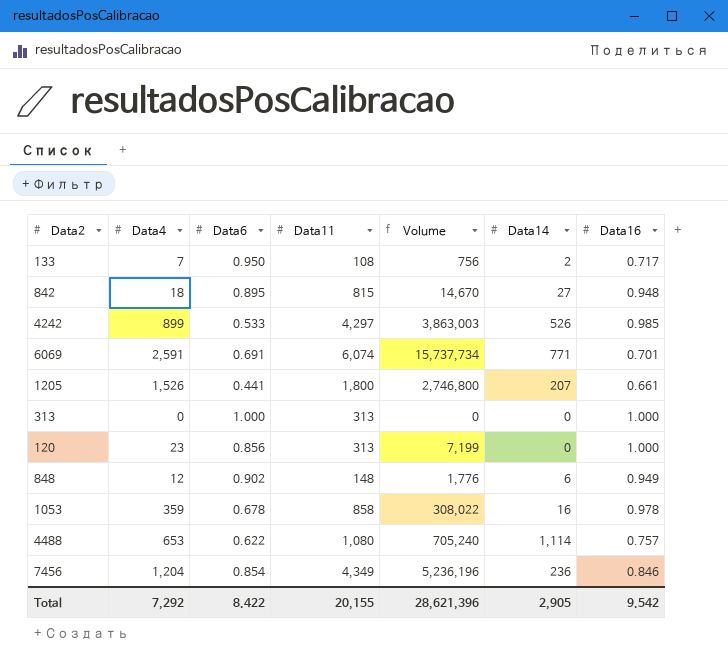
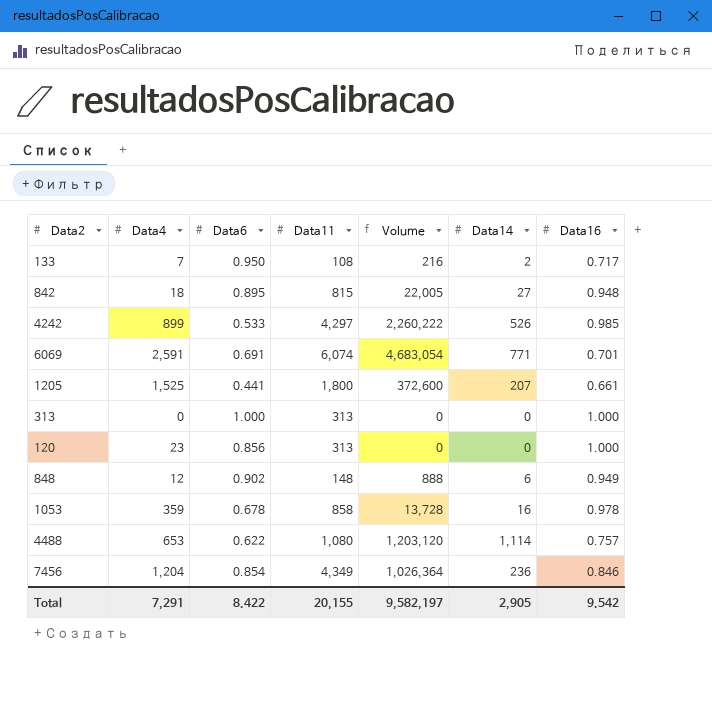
column Volume | formula: [Data4] * [Data11] -> [Data11] * [Data14]
1205 | Data4: 1,526 -> 1,525
Total | Data4: 7,292 -> 7,291
Total | Volume: 28,621,396 -> 9,582,197

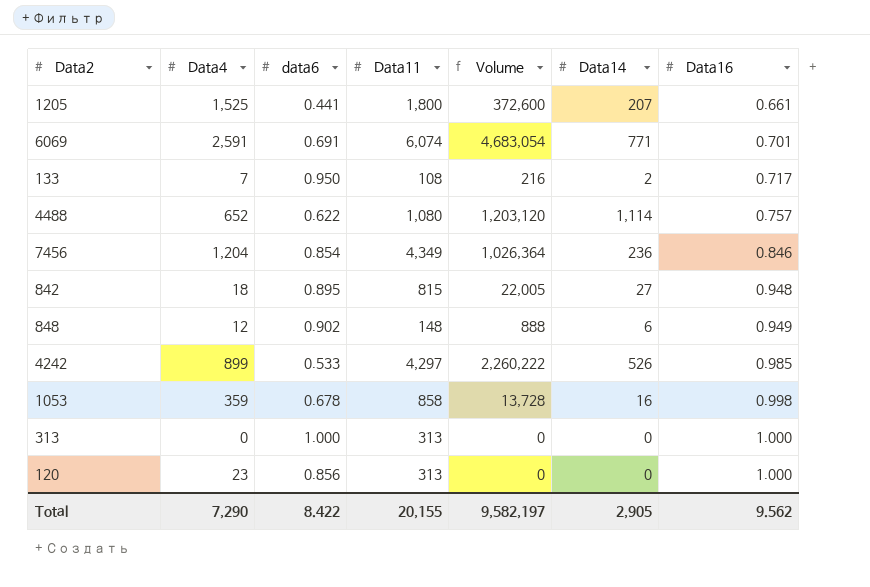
row order: none -> Data16 ascending
column name: Data6 -> data6
4488 | Data4: 653 -> 652
1053 | Data16: 0.978 -> 0.998
Total | Data4: 7,291 -> 7,290
Total | Data16: 9.542 -> 9.562

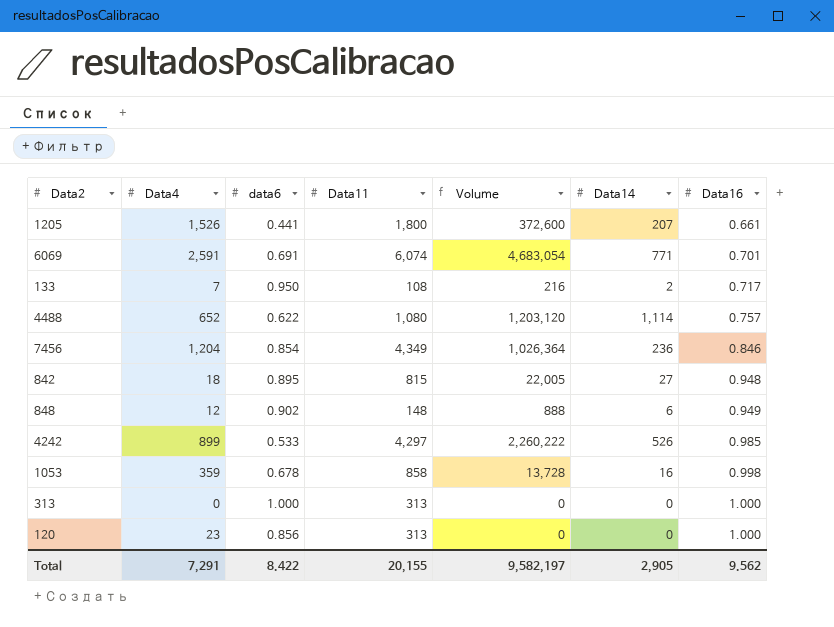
1205 | Data4: 1,525 -> 1,526
Total | Data4: 7,290 -> 7,291

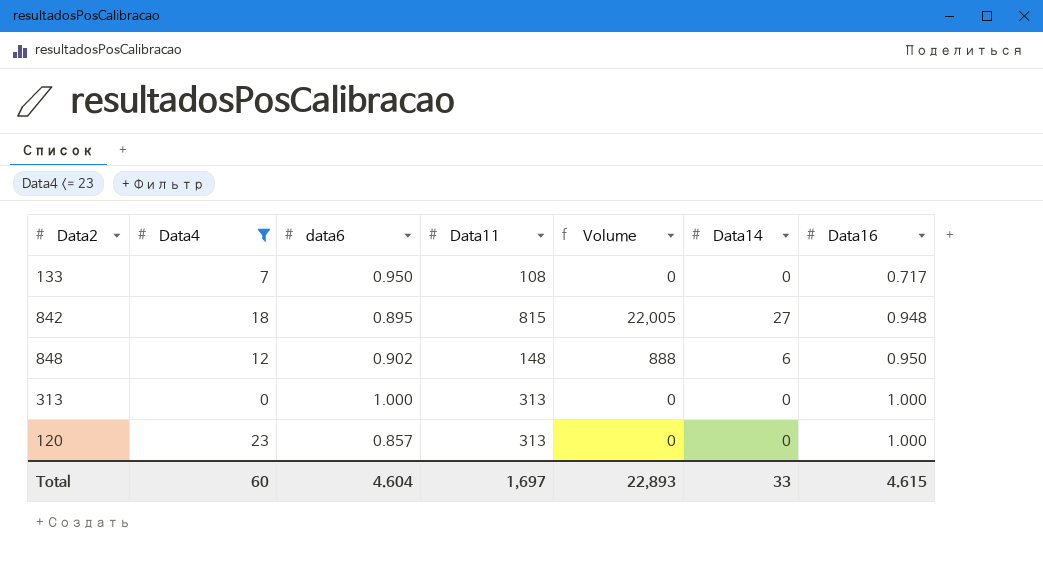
filter: none -> Data4 <= 23
133 | Volume: 216 -> 0
133 | Data14: 2 -> 0
848 | Data16: 0.949 -> 0.950
120 | data6: 0.856 -> 0.857
Total | Data4: 7,291 -> 60
Total | data6: 8.422 -> 4.604
Total | Data11: 20,155 -> 1,697
Total | Volume: 9,582,197 -> 22,893
Total | Data14: 2,905 -> 33
Total | Data16: 9.562 -> 4.615

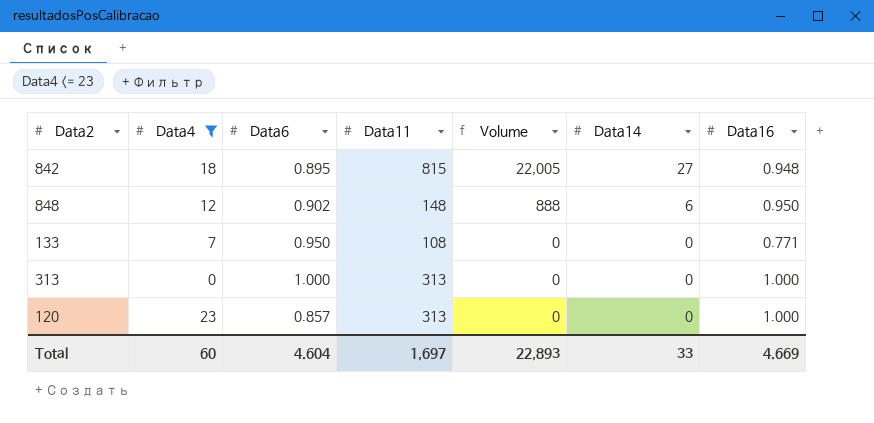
row order: Data16 ascending -> Volume descending
column name: data6 -> Data6
133 | Data16: 0.717 -> 0.771
Total | Data16: 4.615 -> 4.669

